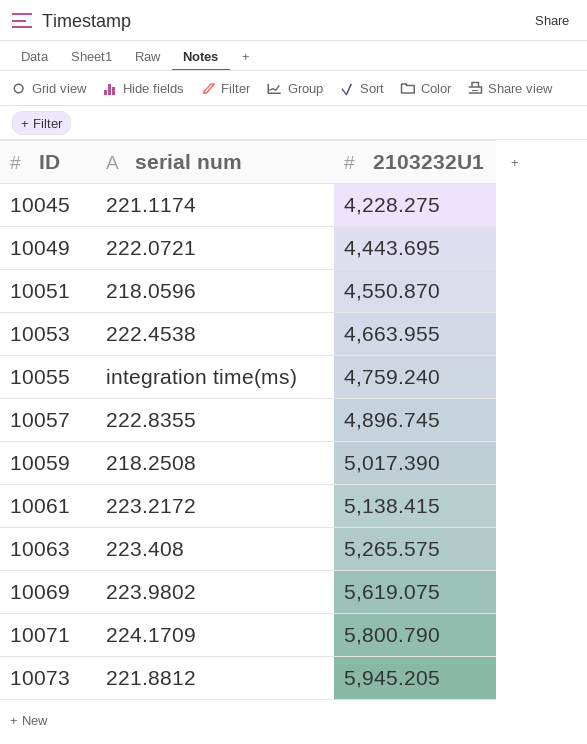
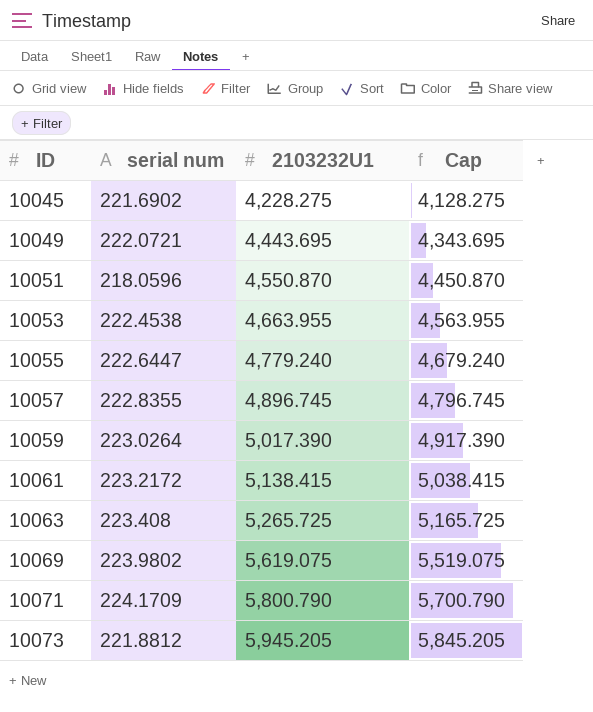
column Cap | formula: none -> [2103232U1] - 100
10045 | serial num: 221.1174 -> 221.6902
10055 | serial num: integration time(ms) -> 222.6447
10055 | 2103232U1: 4,759.240 -> 4,779.240
10059 | serial num: 218.2508 -> 223.0264
10063 | 2103232U1: 5,265.575 -> 5,265.725

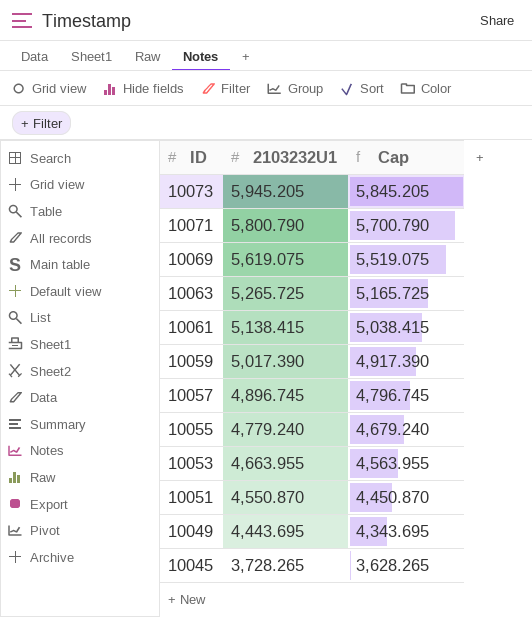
row order: ID ascending -> ID descending
column serial num | position: 2 -> none
10045 | 2103232U1: 4,228.275 -> 3,728.265
10045 | Cap: 4,128.275 -> 3,628.265

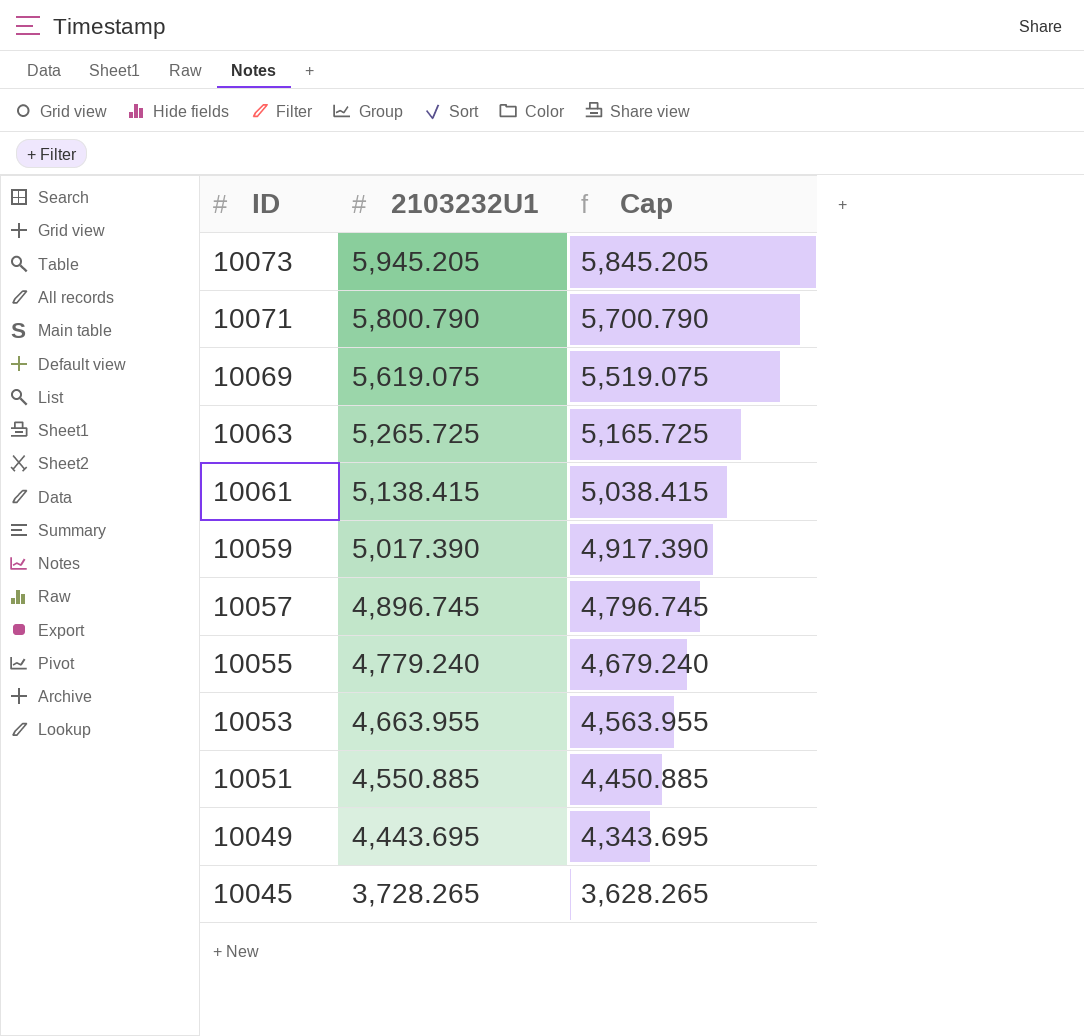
10051 | 2103232U1: 4,550.870 -> 4,550.885
10051 | Cap: 4,450.870 -> 4,450.885

